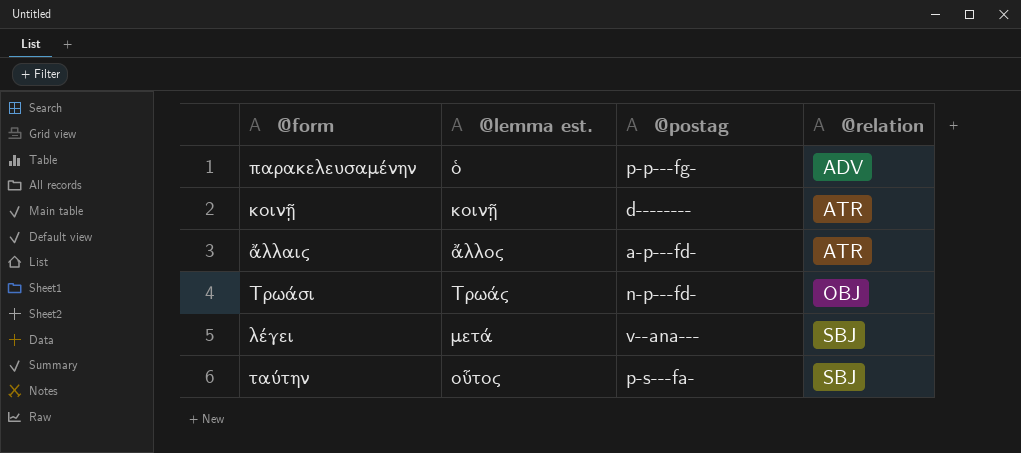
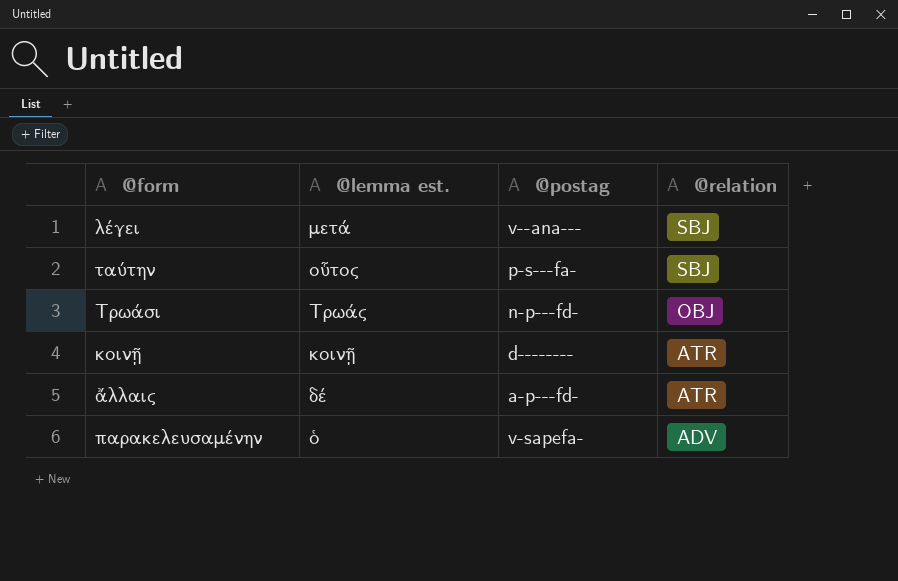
row order: @relation ascending -> @relation descending
ἄλλαις | @lemma est.: ἄλλος -> δέ
παρακελευσαμένην | @postag: p-p---fg- -> v-sapefa-

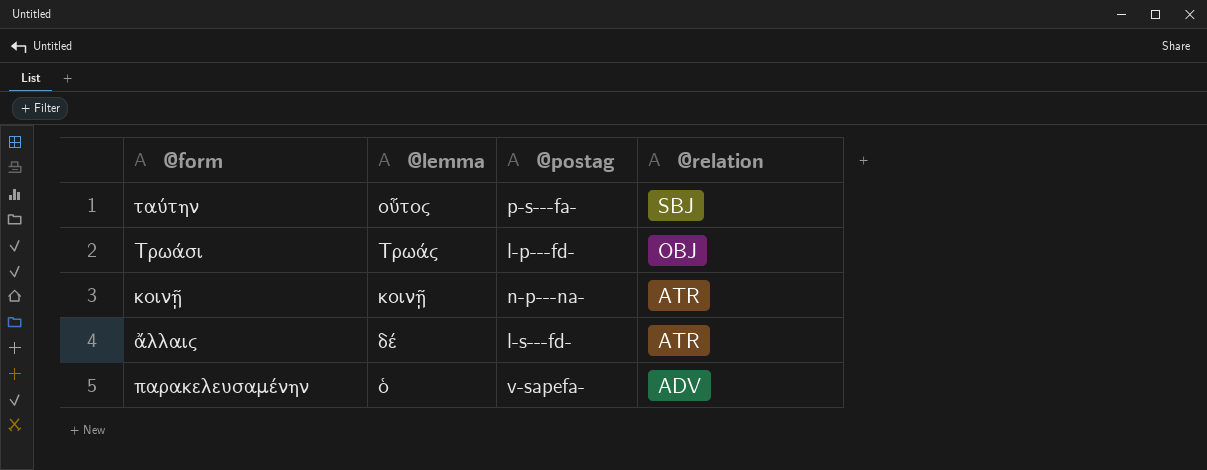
column name: @lemma est. -> @lemma
row λέγει: μετά | v--ana--- | SBJ -> none
Τρωάσι | @postag: n-p---fd- -> l-p---fd-
κοινῇ | @postag: d-------- -> n-p---na-
ἄλλαις | @postag: a-p---fd- -> l-s---fd-

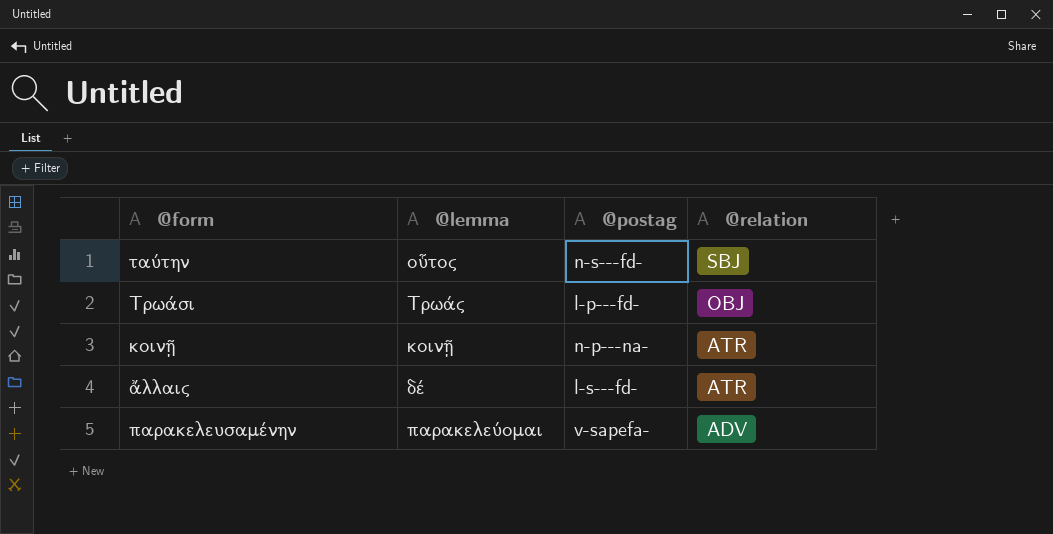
ταύτην | @postag: p-s---fa- -> n-s---fd-
παρακελευσαμένην | @lemma: ὁ -> παρακελεύομαι

